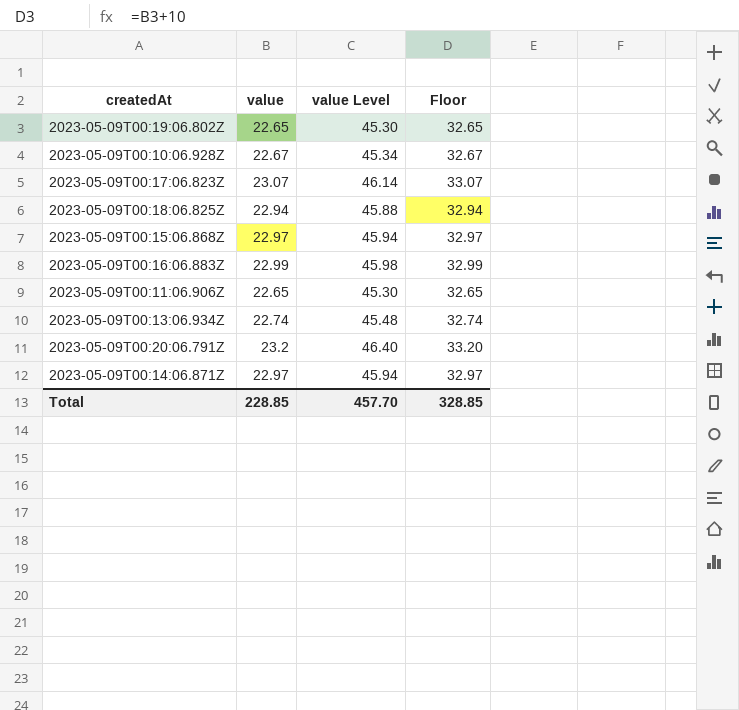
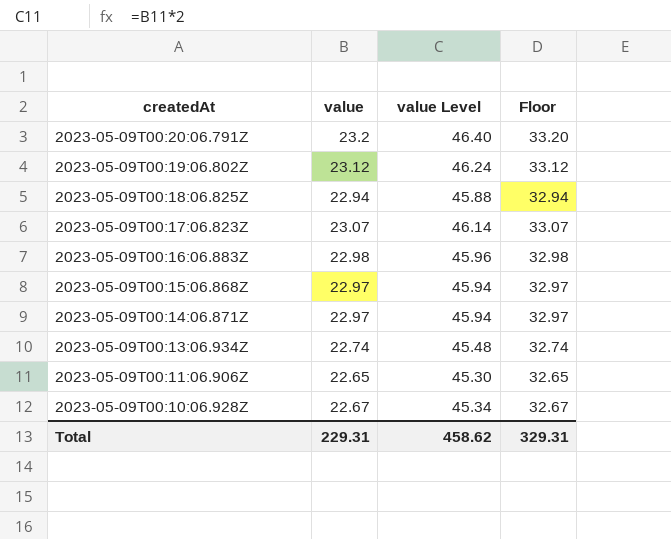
row order: none -> createdAt descending
2023-05-09T00:19:06.802Z | value: 22.65 -> 23.12
2023-05-09T00:19:06.802Z | value Level: 45.30 -> 46.24
2023-05-09T00:19:06.802Z | Floor: 32.65 -> 33.12
2023-05-09T00:16:06.883Z | value: 22.99 -> 22.98
2023-05-09T00:16:06.883Z | value Level: 45.98 -> 45.96
2023-05-09T00:16:06.883Z | Floor: 32.99 -> 32.98
Total | value: 228.85 -> 229.31
Total | value Level: 457.70 -> 458.62
Total | Floor: 328.85 -> 329.31

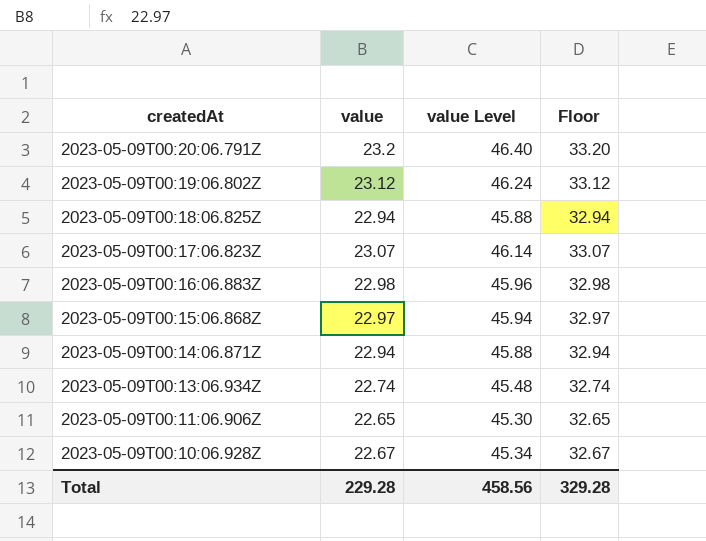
2023-05-09T00:14:06.871Z | value: 22.97 -> 22.94
2023-05-09T00:14:06.871Z | value Level: 45.94 -> 45.88
2023-05-09T00:14:06.871Z | Floor: 32.97 -> 32.94
Total | value: 229.31 -> 229.28
Total | value Level: 458.62 -> 458.56
Total | Floor: 329.31 -> 329.28

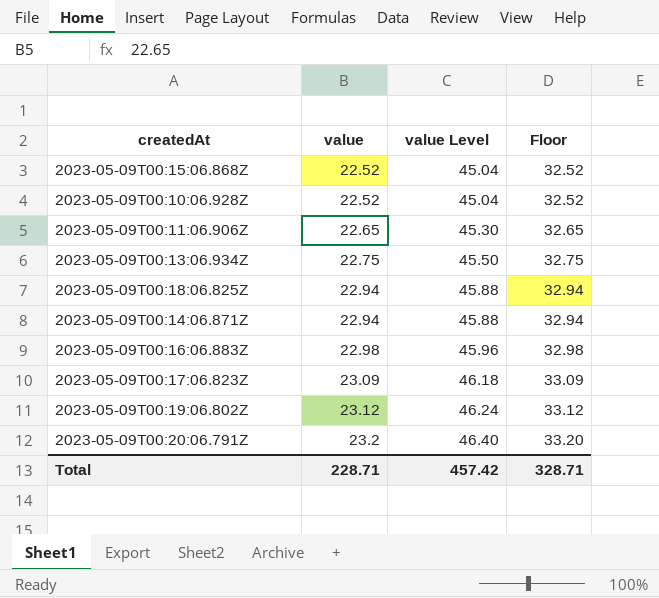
row order: createdAt descending -> value ascending
2023-05-09T00:15:06.868Z | value: 22.97 -> 22.52
2023-05-09T00:15:06.868Z | value Level: 45.94 -> 45.04
2023-05-09T00:15:06.868Z | Floor: 32.97 -> 32.52
2023-05-09T00:10:06.928Z | value: 22.67 -> 22.52
2023-05-09T00:10:06.928Z | value Level: 45.34 -> 45.04
2023-05-09T00:10:06.928Z | Floor: 32.67 -> 32.52
2023-05-09T00:13:06.934Z | value: 22.74 -> 22.75
2023-05-09T00:13:06.934Z | value Level: 45.48 -> 45.50
2023-05-09T00:13:06.934Z | Floor: 32.74 -> 32.75
2023-05-09T00:17:06.823Z | value: 23.07 -> 23.09
2023-05-09T00:17:06.823Z | value Level: 46.14 -> 46.18
2023-05-09T00:17:06.823Z | Floor: 33.07 -> 33.09
Total | value: 229.28 -> 228.71
Total | value Level: 458.56 -> 457.42
Total | Floor: 329.28 -> 328.71

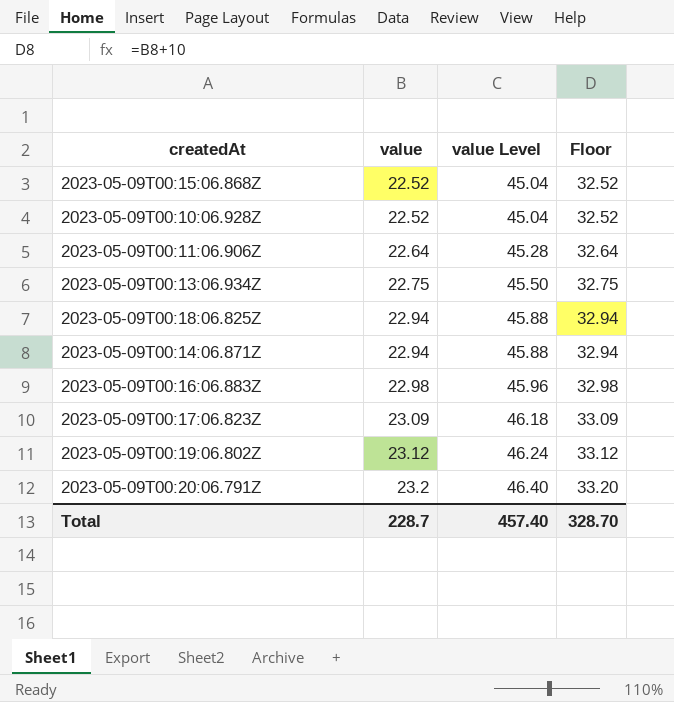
2023-05-09T00:11:06.906Z | value: 22.65 -> 22.64
2023-05-09T00:11:06.906Z | value Level: 45.30 -> 45.28
2023-05-09T00:11:06.906Z | Floor: 32.65 -> 32.64
Total | value: 228.71 -> 228.7
Total | value Level: 457.42 -> 457.40
Total | Floor: 328.71 -> 328.70

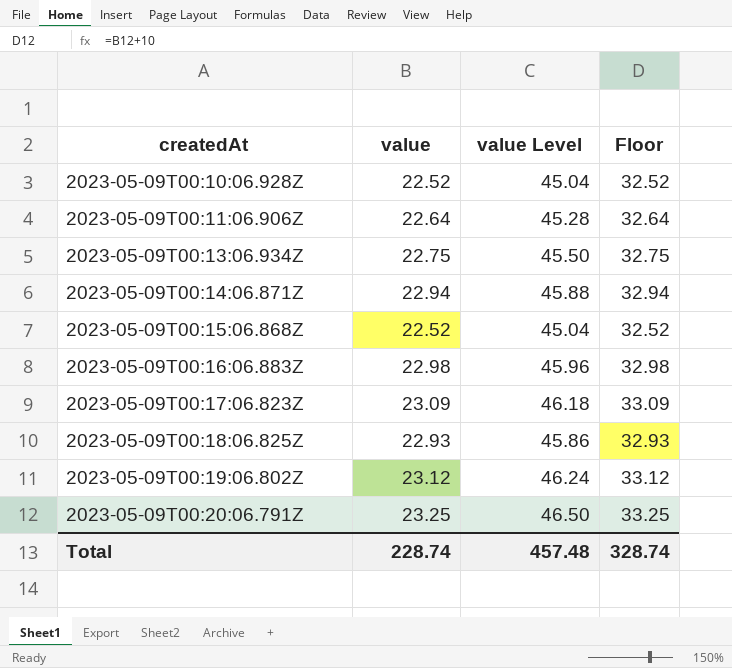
row order: value ascending -> createdAt ascending
2023-05-09T00:18:06.825Z | value: 22.94 -> 22.93
2023-05-09T00:18:06.825Z | value Level: 45.88 -> 45.86
2023-05-09T00:18:06.825Z | Floor: 32.94 -> 32.93
2023-05-09T00:20:06.791Z | value: 23.2 -> 23.25
2023-05-09T00:20:06.791Z | value Level: 46.40 -> 46.50
2023-05-09T00:20:06.791Z | Floor: 33.20 -> 33.25
Total | value: 228.7 -> 228.74
Total | value Level: 457.40 -> 457.48
Total | Floor: 328.70 -> 328.74

